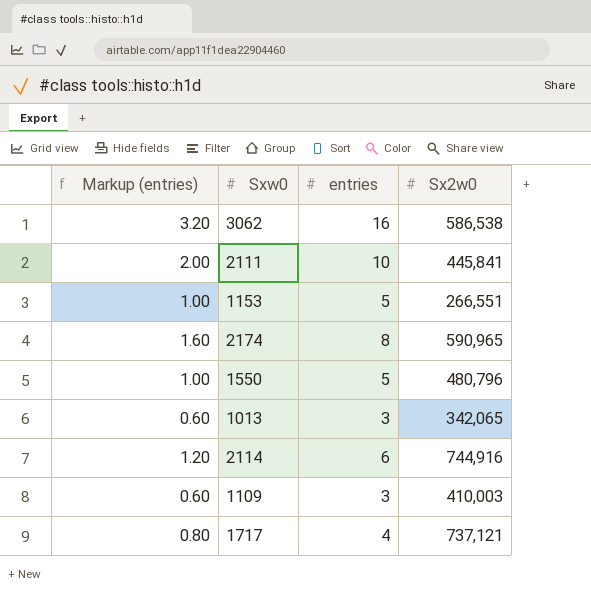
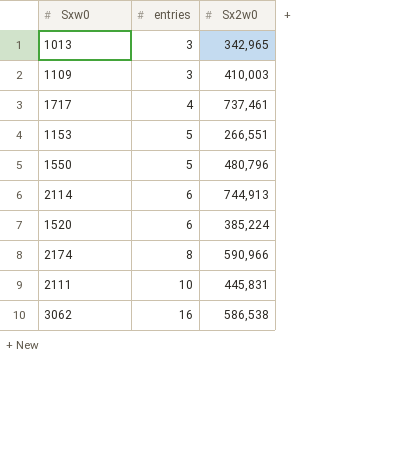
row order: none -> entries ascending
column Markup (entries) | formula: [entries] * 0.2 -> none
1013 | Sx2w0: 342,065 -> 342,965
1717 | Sx2w0: 737,121 -> 737,461
2114 | Sx2w0: 744,916 -> 744,913
row 1520: none -> 6 | 385,224
2174 | Sx2w0: 590,965 -> 590,966
2111 | Sx2w0: 445,841 -> 445,831

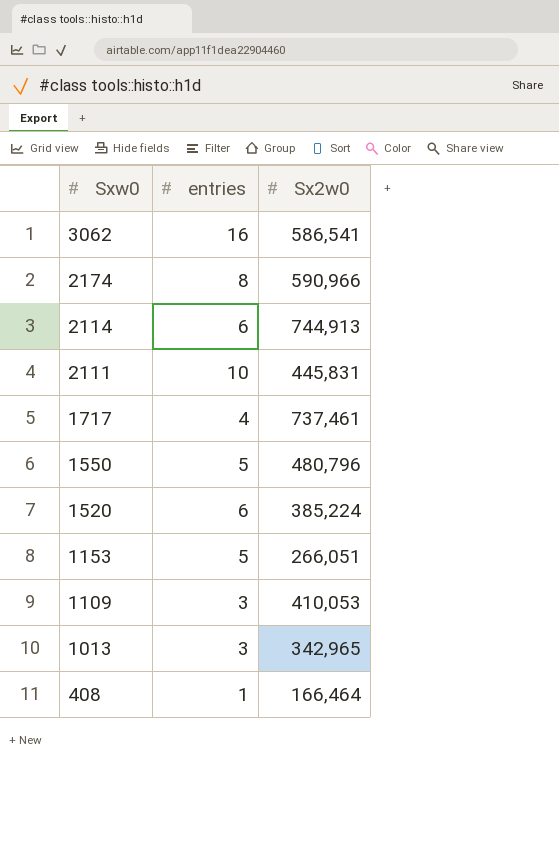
row order: entries ascending -> Sxw0 descending
3062 | Sx2w0: 586,538 -> 586,541
1153 | Sx2w0: 266,551 -> 266,051
1109 | Sx2w0: 410,003 -> 410,053
row 408: none -> 1 | 166,464

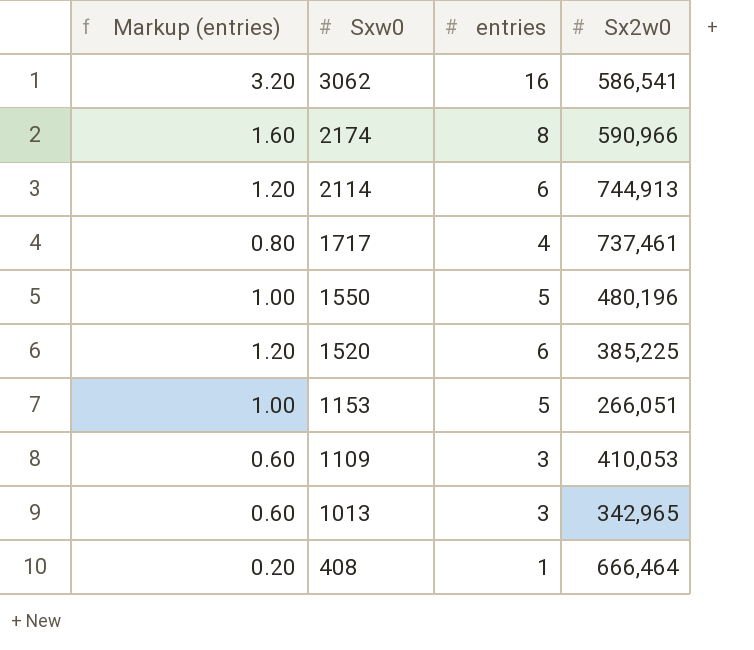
column Markup (entries) | formula: none -> [entries] * 0.2
row 2111: 10 | 445,831 -> none
1550 | Sx2w0: 480,796 -> 480,196
1520 | Sx2w0: 385,224 -> 385,225
408 | Sx2w0: 166,464 -> 666,464

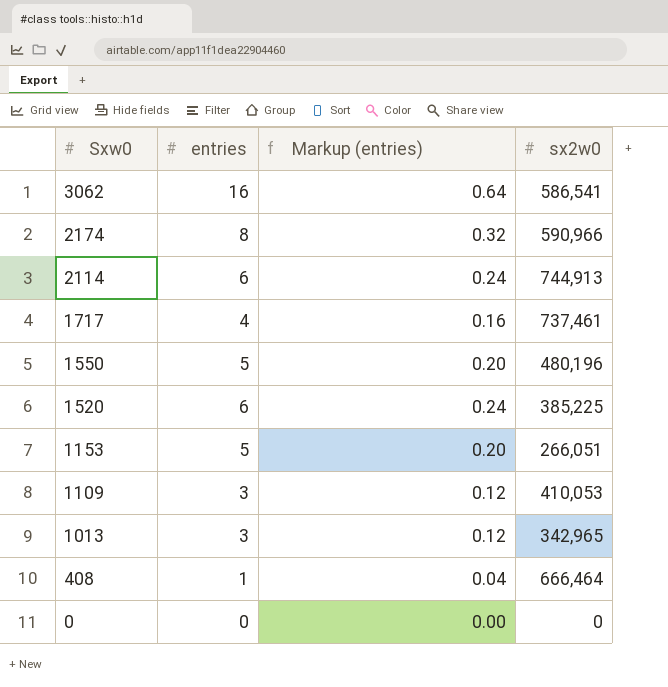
column Markup (entries) | formula: [entries] * 0.2 -> [entries] * 0.04
column Markup (entries) | position: 1 -> 3
column name: Sx2w0 -> sx2w0
row 0: none -> 0 | 0.00 | 0

